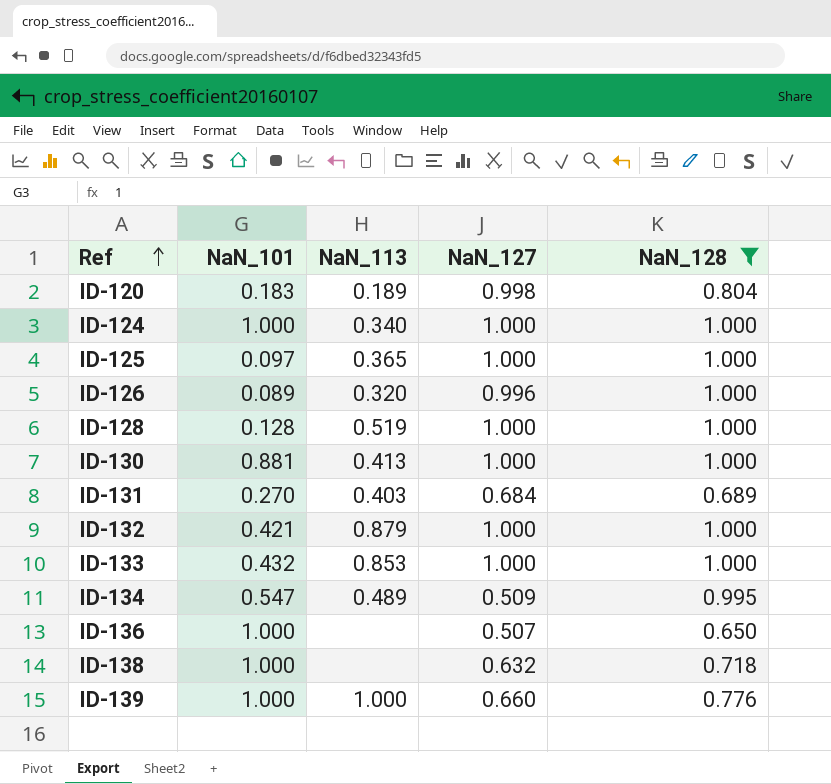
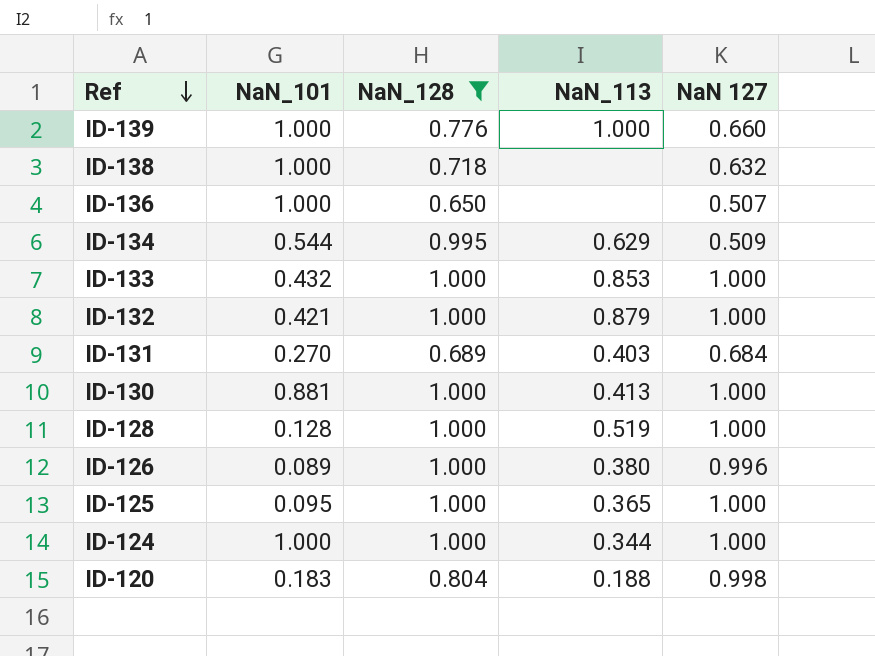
row order: Ref ascending -> Ref descending
column NaN_128 | position: 5 -> 3
column name: NaN_127 -> NaN 127
ID-134 | NaN_101: 0.547 -> 0.544
ID-134 | NaN_113: 0.489 -> 0.629
ID-126 | NaN_113: 0.320 -> 0.380
ID-125 | NaN_101: 0.097 -> 0.095
ID-124 | NaN_113: 0.340 -> 0.344
ID-120 | NaN_113: 0.189 -> 0.188

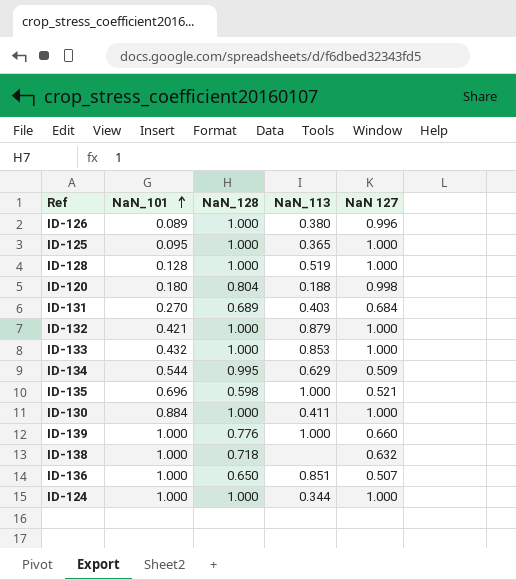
filter: NaN_128 != 0.598 -> none
row order: Ref descending -> NaN_101 ascending
ID-120 | NaN_101: 0.183 -> 0.180
ID-130 | NaN_101: 0.881 -> 0.884
ID-130 | NaN_113: 0.413 -> 0.411
ID-136 | NaN_113: none -> 0.851

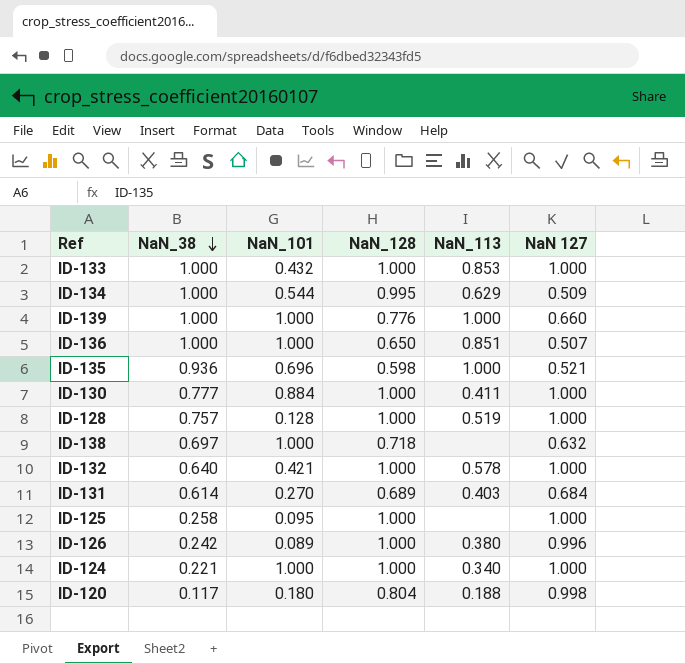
row order: NaN_101 ascending -> NaN_38 descending
column NaN_38 | position: none -> 2
ID-132 | NaN_113: 0.879 -> 0.578
ID-125 | NaN_113: 0.365 -> none
ID-124 | NaN_113: 0.344 -> 0.340

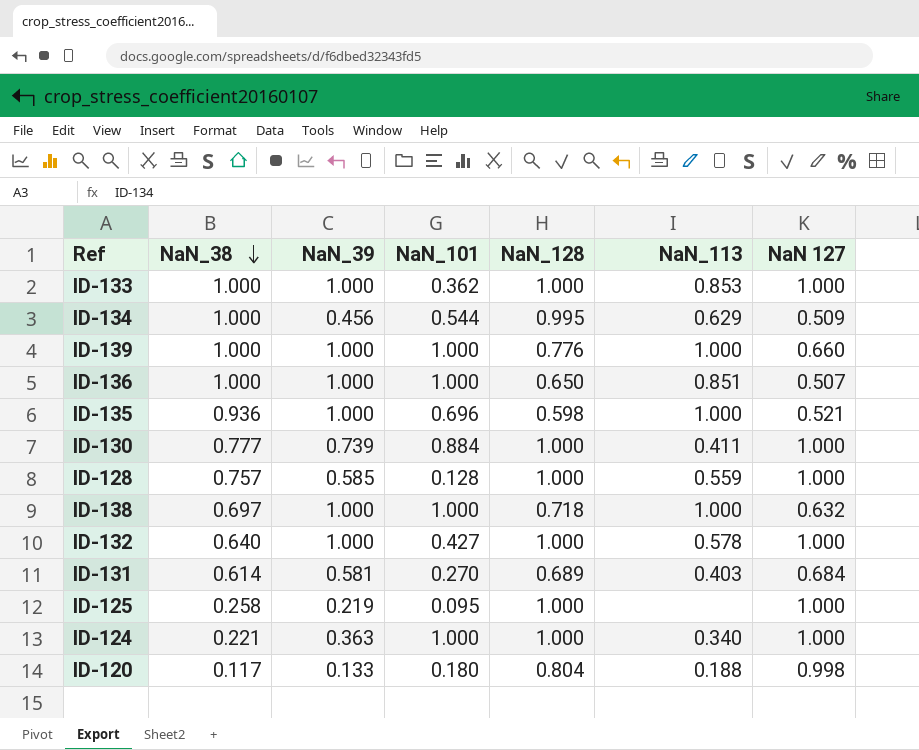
column NaN_39 | position: none -> 3
row ID-126: 0.242 | 0.089 | 1.000 | 0.380 | 0.996 -> none
ID-133 | NaN_101: 0.432 -> 0.362
ID-128 | NaN_113: 0.519 -> 0.559
ID-138 | NaN_113: none -> 1.000
ID-132 | NaN_101: 0.421 -> 0.427

